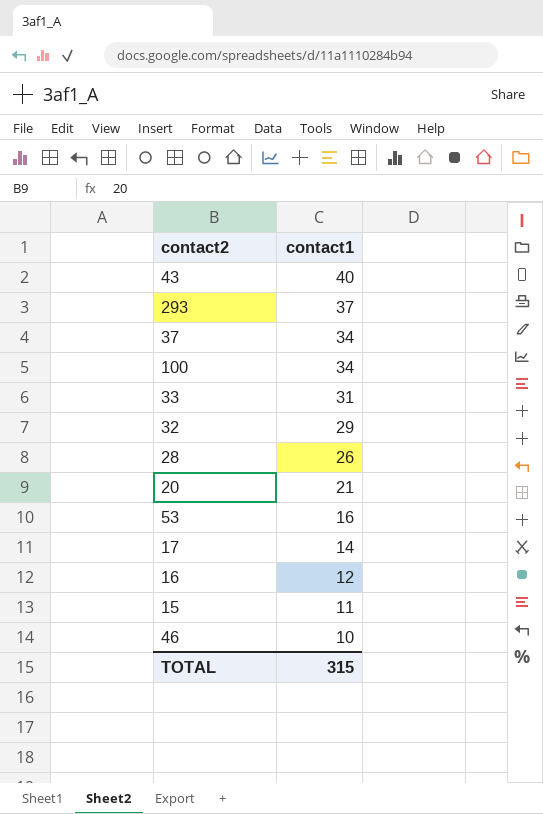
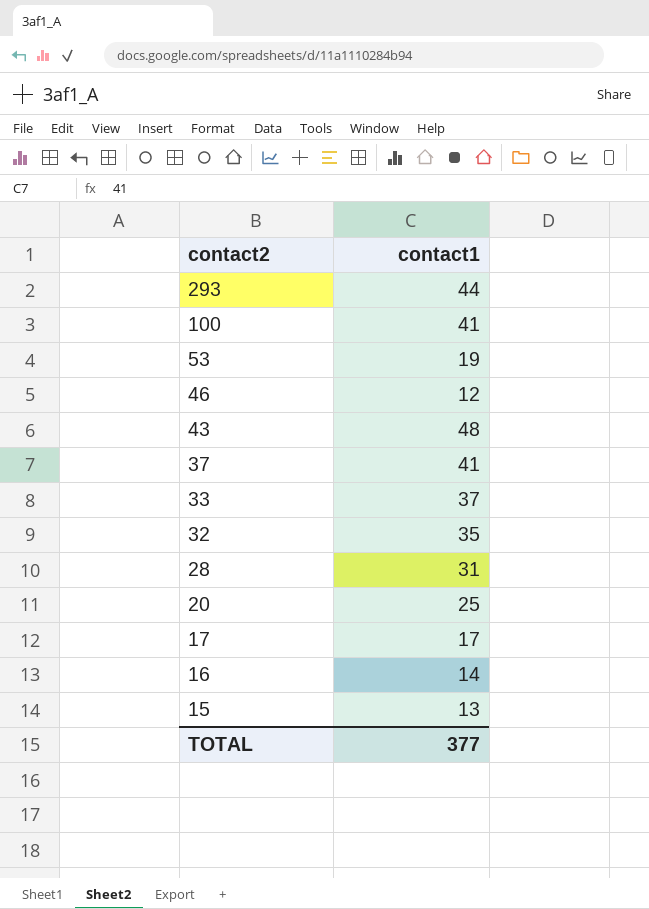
row order: contact1 descending -> contact2 descending
293 | contact1: 37 -> 44
100 | contact1: 34 -> 41
53 | contact1: 16 -> 19
46 | contact1: 10 -> 12
43 | contact1: 40 -> 48
37 | contact1: 34 -> 41
33 | contact1: 31 -> 37
32 | contact1: 29 -> 35
28 | contact1: 26 -> 31
20 | contact1: 21 -> 25
17 | contact1: 14 -> 17
16 | contact1: 12 -> 14
15 | contact1: 11 -> 13
TOTAL | contact1: 315 -> 377

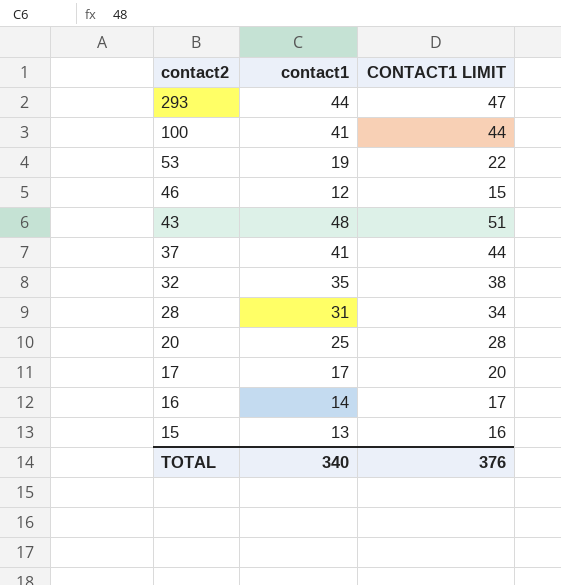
column CONTACT1 LIMIT | formula: none -> [contact1] + 3
row 33: 37 -> none
TOTAL | contact1: 377 -> 340

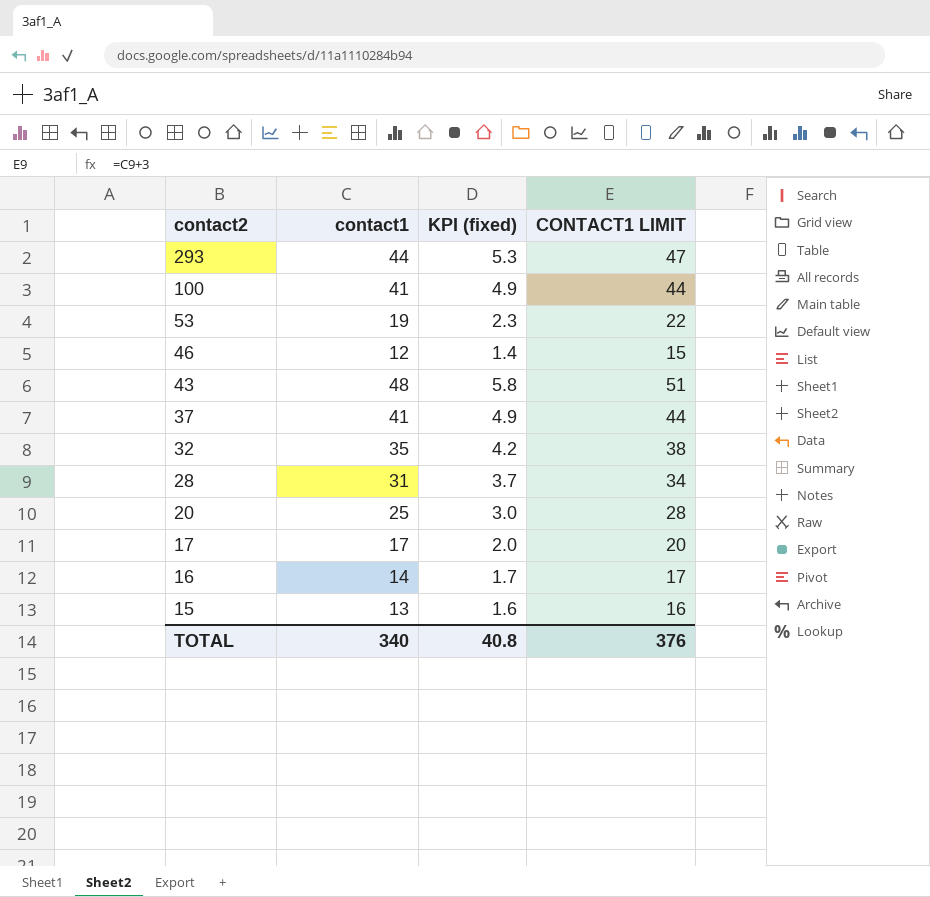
column KPI (fixed) | formula: none -> [contact1] * 0.12

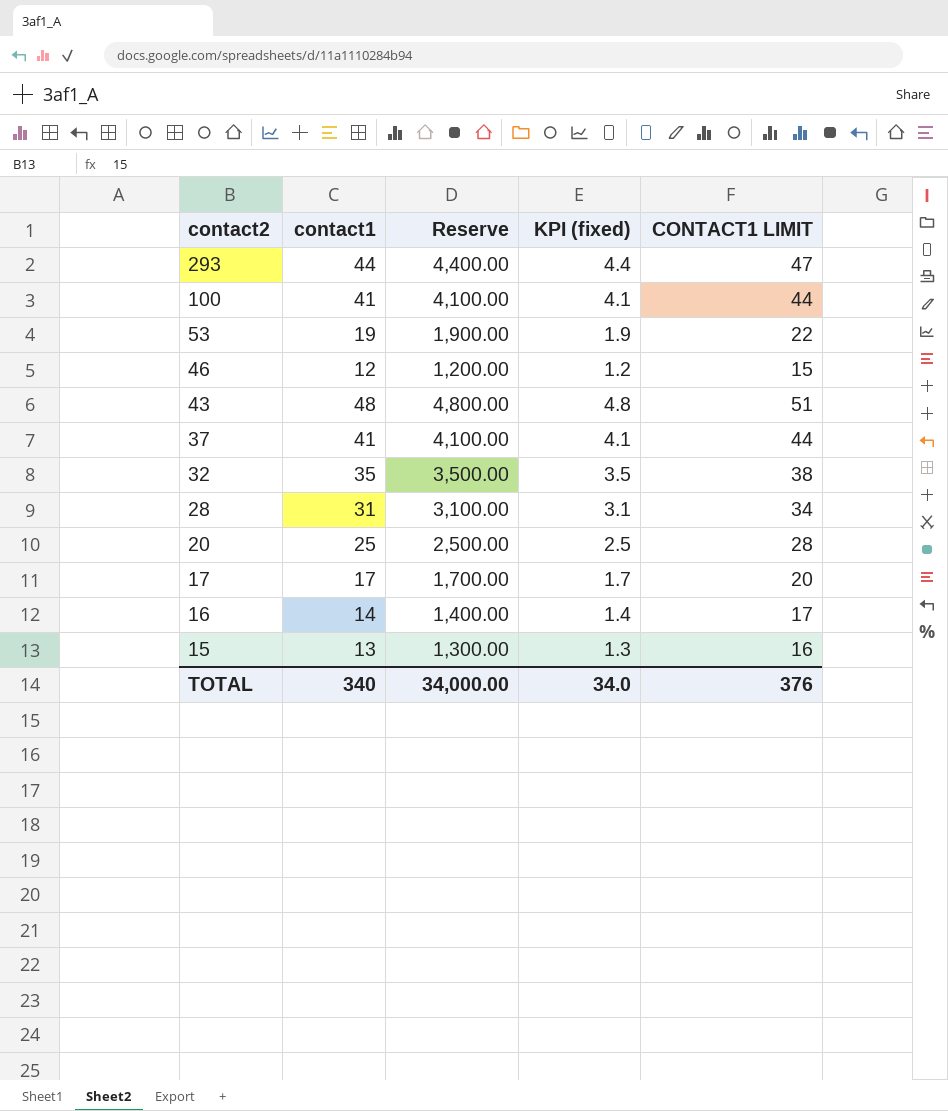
column Reserve | formula: none -> [contact1] * 100
column KPI (fixed) | formula: [contact1] * 0.12 -> [contact1] * 0.1
TOTAL | KPI (fixed): 40.8 -> 34.0

